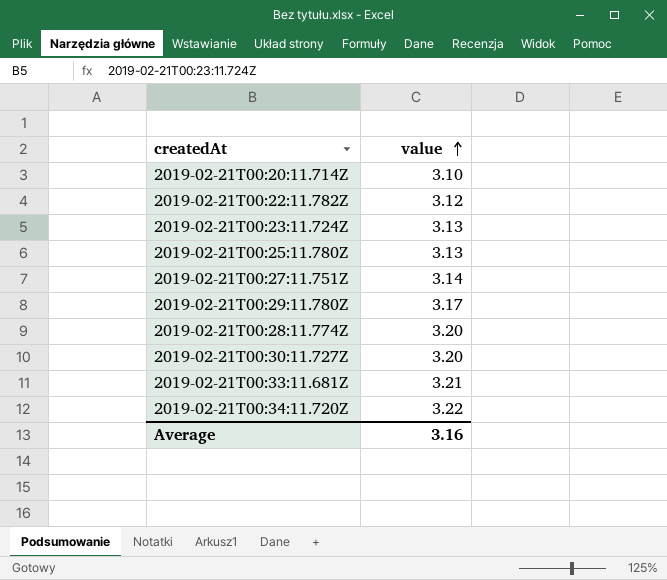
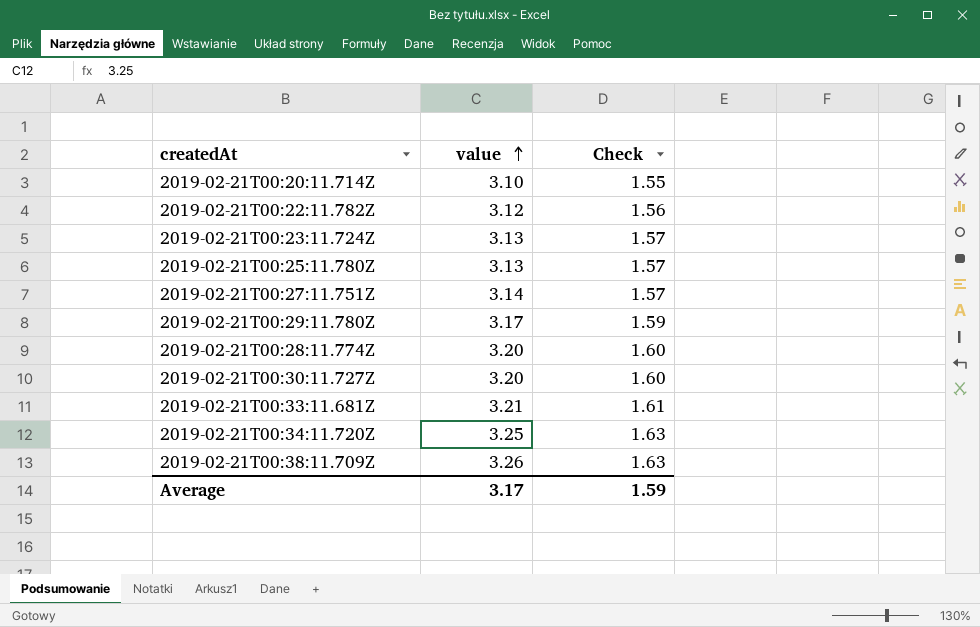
column Check | formula: none -> [value] * 0.5
2019-02-21T00:34:11.720Z | value: 3.22 -> 3.25
row 2019-02-21T00:38:11.709Z: none -> 3.26 | 1.63
Average | value: 3.16 -> 3.17

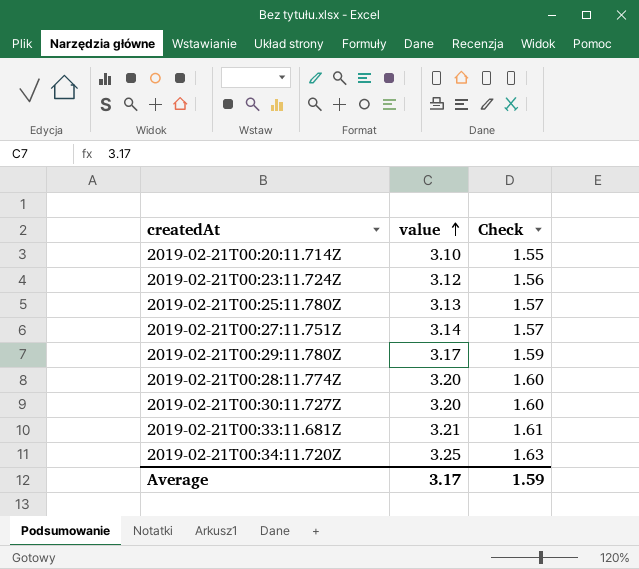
row 2019-02-21T00:22:11.782Z: 3.12 | 1.56 -> none
row 2019-02-21T00:38:11.709Z: 3.26 | 1.63 -> none
2019-02-21T00:23:11.724Z | value: 3.13 -> 3.12
2019-02-21T00:23:11.724Z | Check: 1.57 -> 1.56

